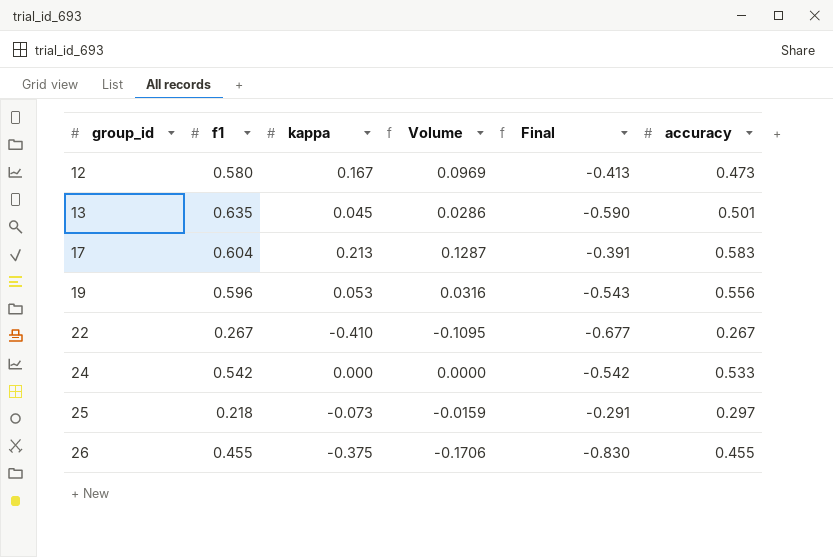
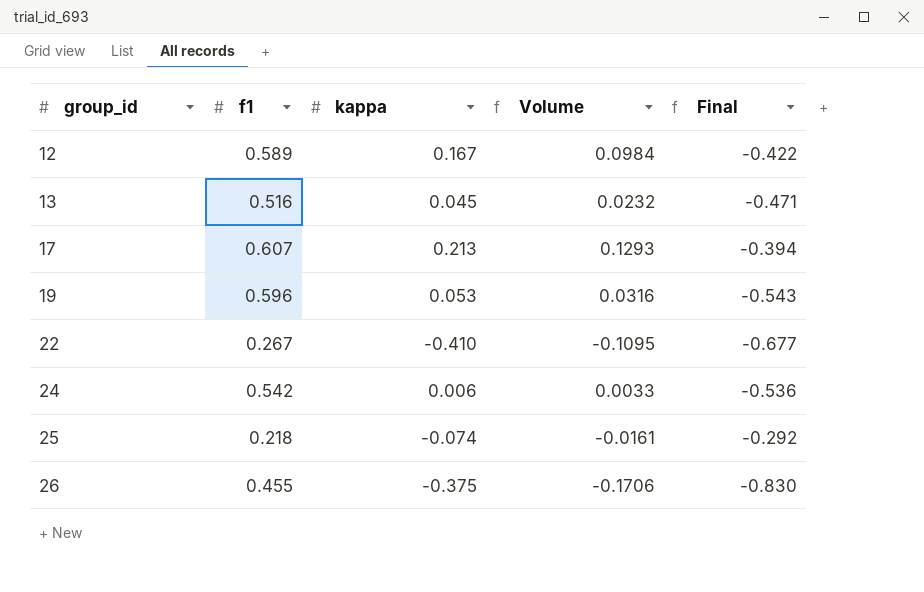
column accuracy | position: 6 -> none
12 | f1: 0.580 -> 0.589
12 | Volume: 0.0969 -> 0.0984
12 | Final: -0.413 -> -0.422
13 | f1: 0.635 -> 0.516
13 | Volume: 0.0286 -> 0.0232
13 | Final: -0.590 -> -0.471
17 | f1: 0.604 -> 0.607
17 | Volume: 0.1287 -> 0.1293
17 | Final: -0.391 -> -0.394
24 | kappa: 0.000 -> 0.006
24 | Volume: 0.0000 -> 0.0033
24 | Final: -0.542 -> -0.536
25 | kappa: -0.073 -> -0.074
25 | Volume: -0.0159 -> -0.0161
25 | Final: -0.291 -> -0.292

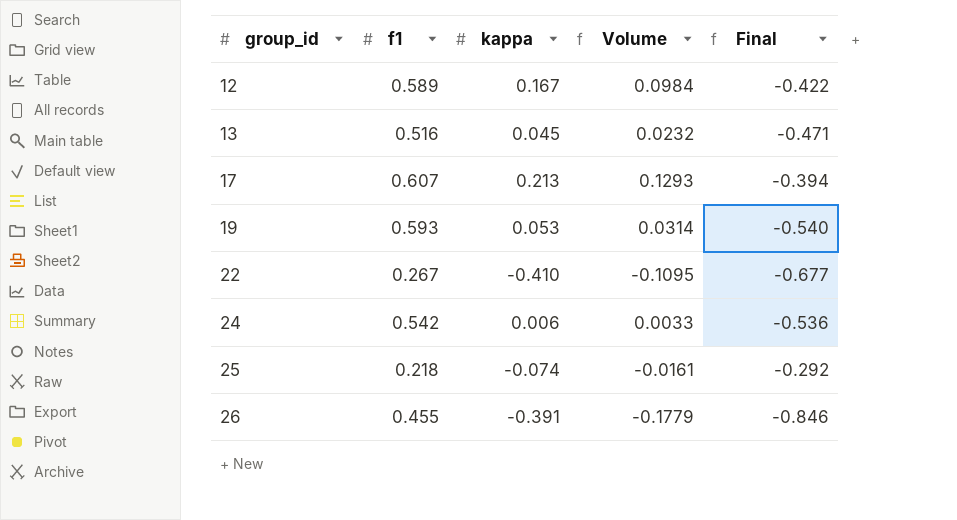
19 | f1: 0.596 -> 0.593
19 | Volume: 0.0316 -> 0.0314
19 | Final: -0.543 -> -0.540
26 | kappa: -0.375 -> -0.391
26 | Volume: -0.1706 -> -0.1779
26 | Final: -0.830 -> -0.846

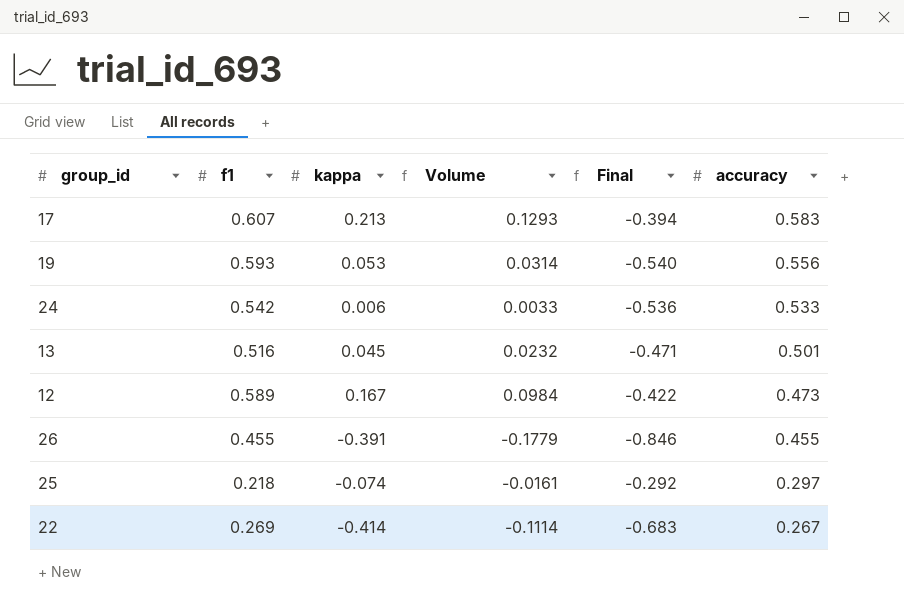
row order: group_id ascending -> accuracy descending
column accuracy | position: none -> 6
22 | f1: 0.267 -> 0.269
22 | kappa: -0.410 -> -0.414
22 | Volume: -0.1095 -> -0.1114
22 | Final: -0.677 -> -0.683

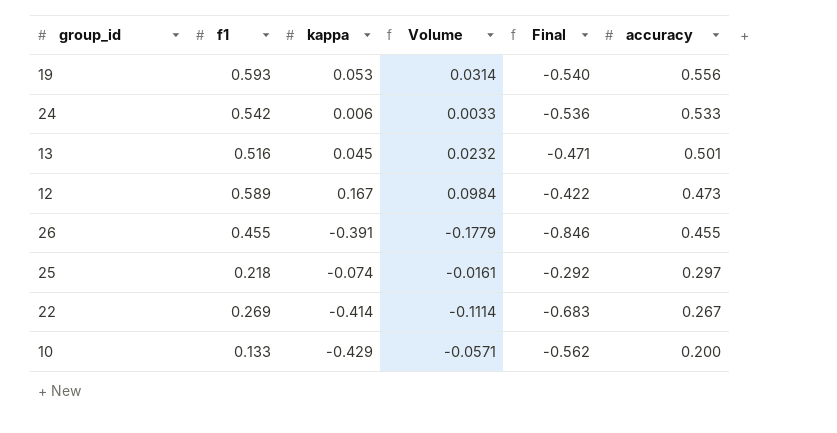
row 17: 0.607 | 0.213 | 0.1293 | -0.394 | 0.583 -> none
row 10: none -> 0.133 | -0.429 | -0.0571 | -0.562 | 0.200

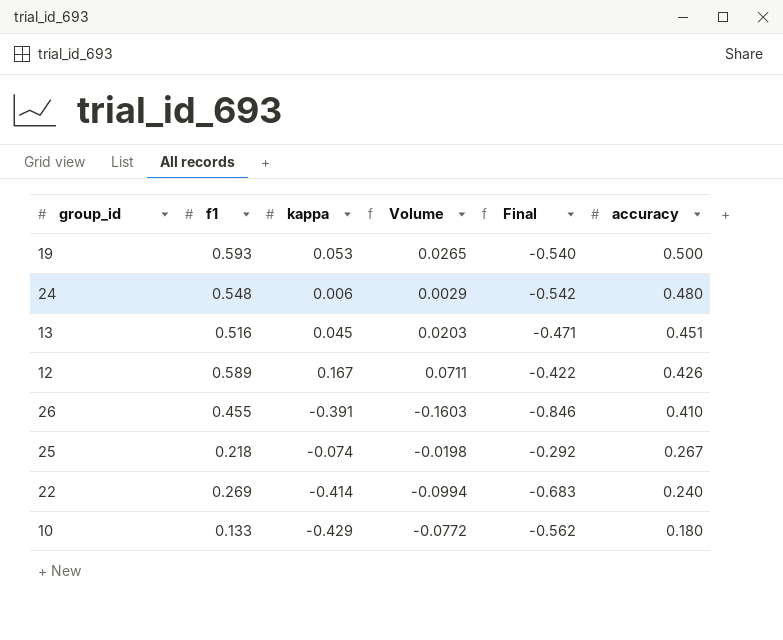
column Volume | formula: [f1] * [kappa] -> [kappa] * [accuracy]
19 | accuracy: 0.556 -> 0.500
24 | f1: 0.542 -> 0.548
24 | Final: -0.536 -> -0.542
24 | accuracy: 0.533 -> 0.480
13 | accuracy: 0.501 -> 0.451
12 | accuracy: 0.473 -> 0.426
26 | accuracy: 0.455 -> 0.410
25 | accuracy: 0.297 -> 0.267
22 | accuracy: 0.267 -> 0.240
10 | accuracy: 0.200 -> 0.180

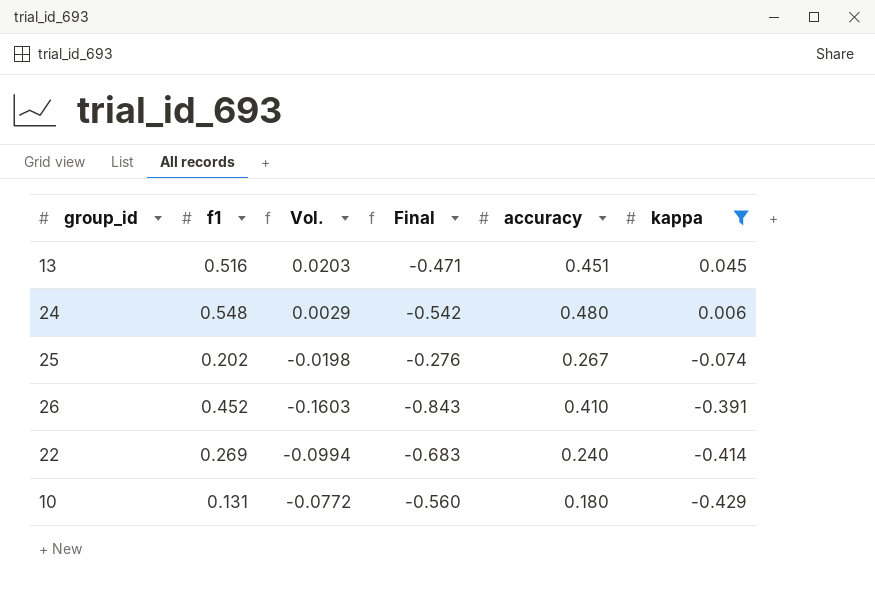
filter: none -> kappa <= 0.045
row order: accuracy descending -> kappa descending
column name: Volume -> Vol.
column kappa | position: 3 -> 6
25 | f1: 0.218 -> 0.202
25 | Final: -0.292 -> -0.276
26 | f1: 0.455 -> 0.452
26 | Final: -0.846 -> -0.843
10 | f1: 0.133 -> 0.131
10 | Final: -0.562 -> -0.560

